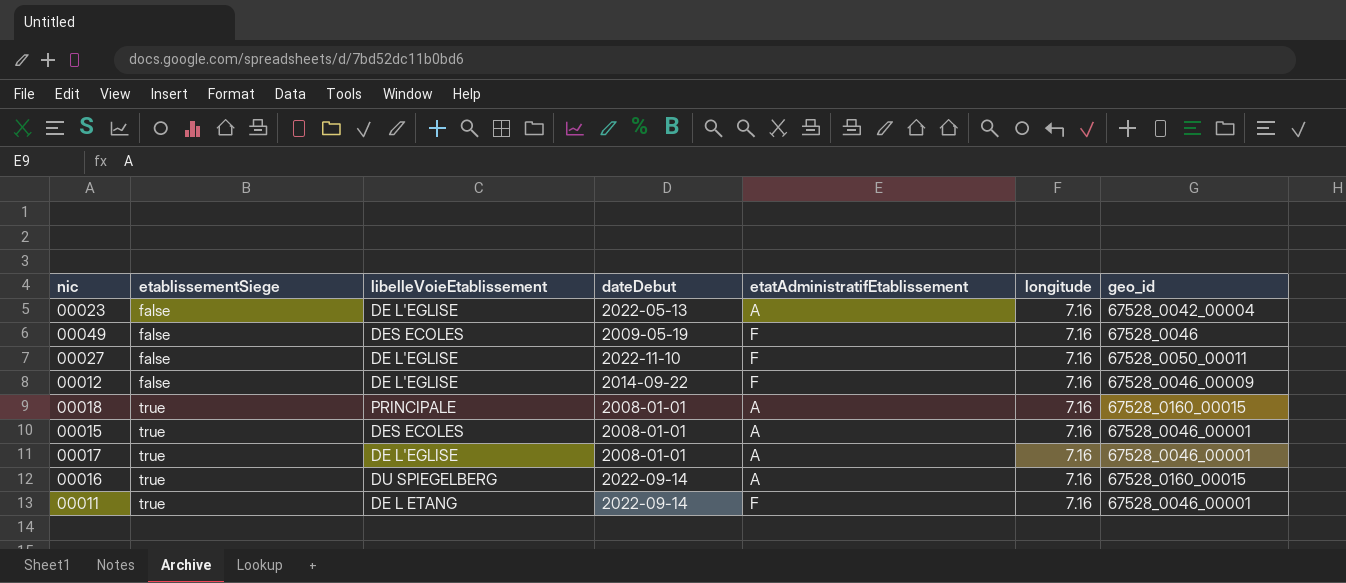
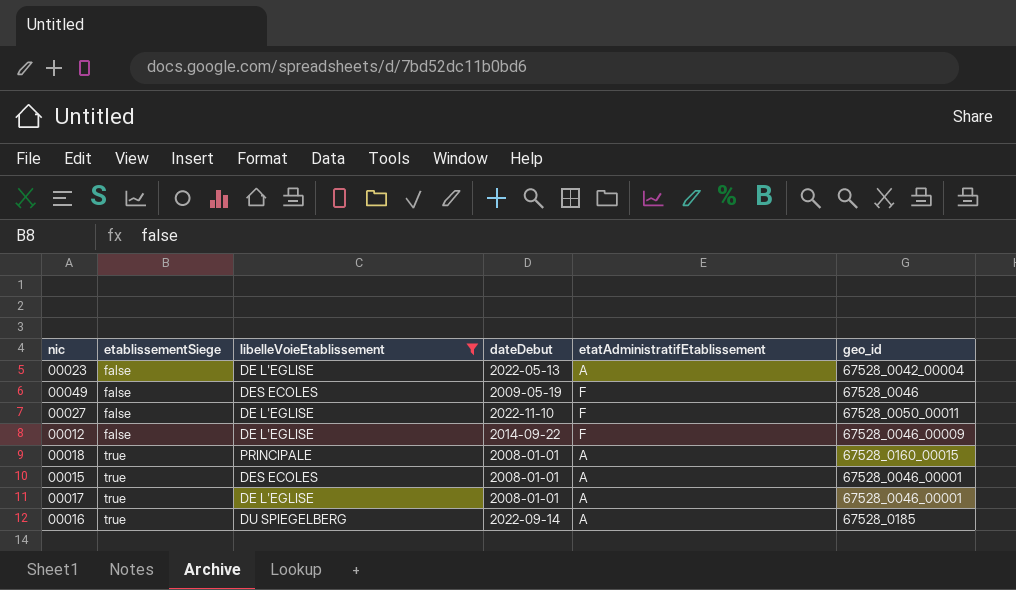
filter: none -> libelleVoieEtablissement != DE L ETANG
column longitude | position: 6 -> none
00016 | geo_id: 67528_0160_00015 -> 67528_0185

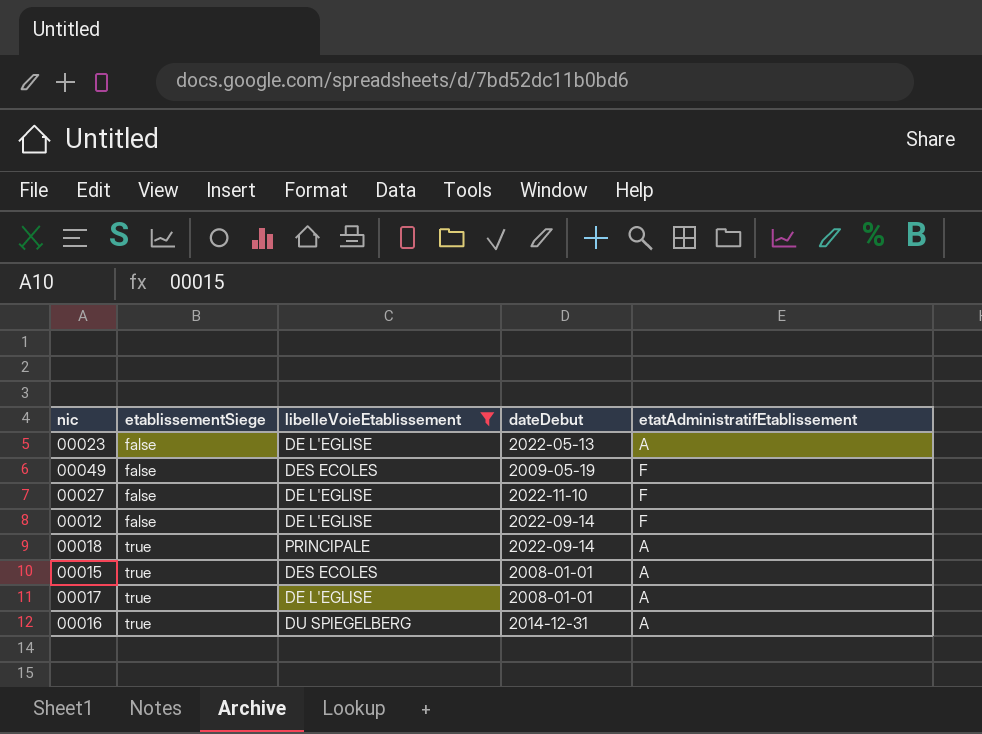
column geo_id | position: 6 -> none
00012 | dateDebut: 2014-09-22 -> 2022-09-14
00018 | dateDebut: 2008-01-01 -> 2022-09-14
00016 | dateDebut: 2022-09-14 -> 2014-12-31

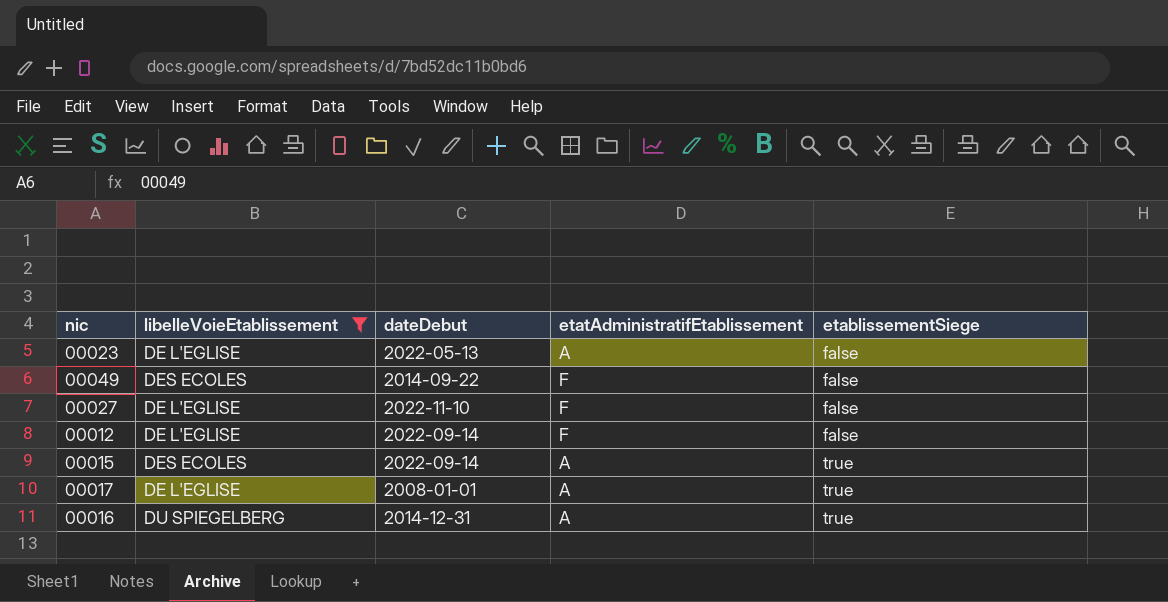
column etablissementSiege | position: 2 -> 5
row 00018: true | PRINCIPALE | 2022-09-14 | A -> none
00049 | dateDebut: 2009-05-19 -> 2014-09-22
00015 | dateDebut: 2008-01-01 -> 2022-09-14

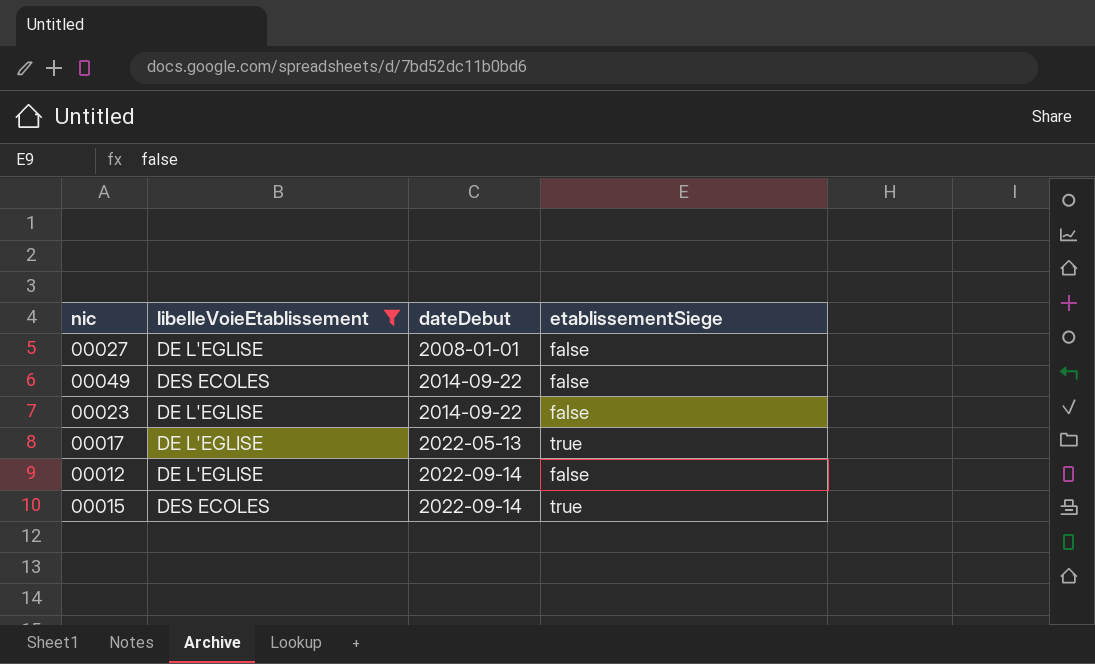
row order: etablissementSiege ascending -> dateDebut ascending
column etatAdministratifEtablissement | position: 4 -> none
row 00016: DU SPIEGELBERG | 2014-12-31 | A | true -> none
00027 | dateDebut: 2022-11-10 -> 2008-01-01
00023 | dateDebut: 2022-05-13 -> 2014-09-22
00017 | dateDebut: 2008-01-01 -> 2022-05-13

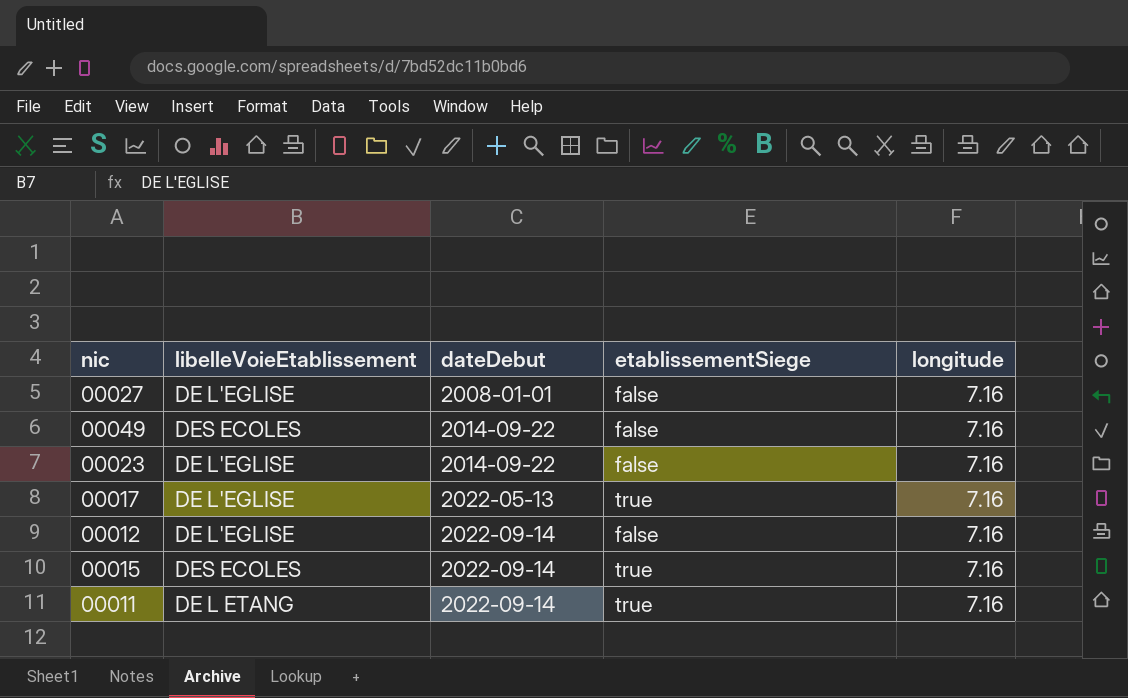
filter: libelleVoieEtablissement != DE L ETANG -> none
column longitude | position: none -> 5

